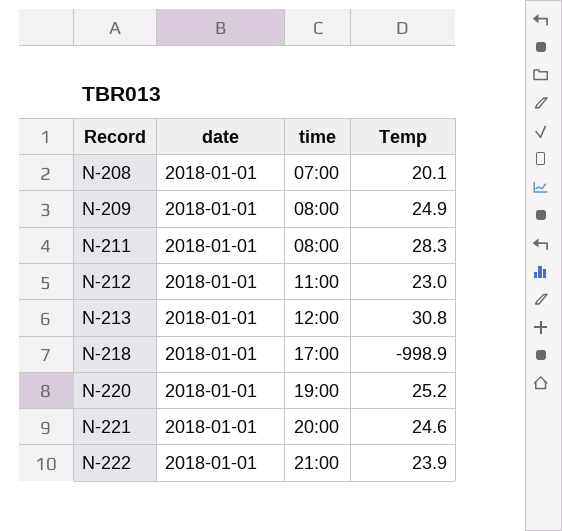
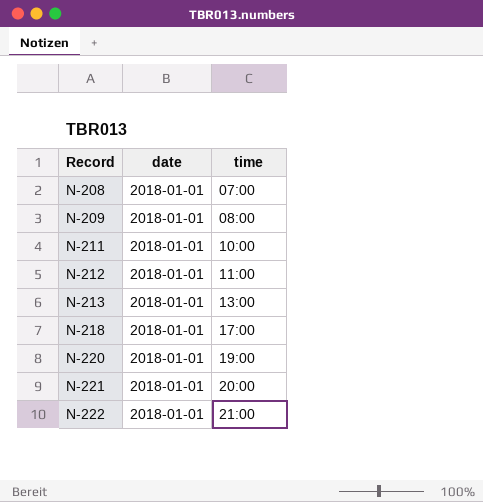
column Temp | position: 4 -> none
N-211 | time: 08:00 -> 10:00
N-213 | time: 12:00 -> 13:00

